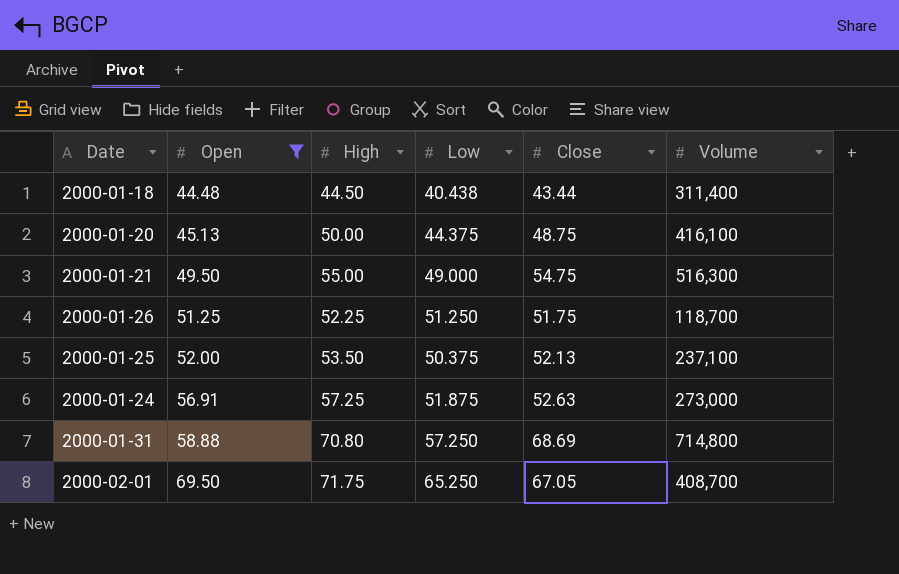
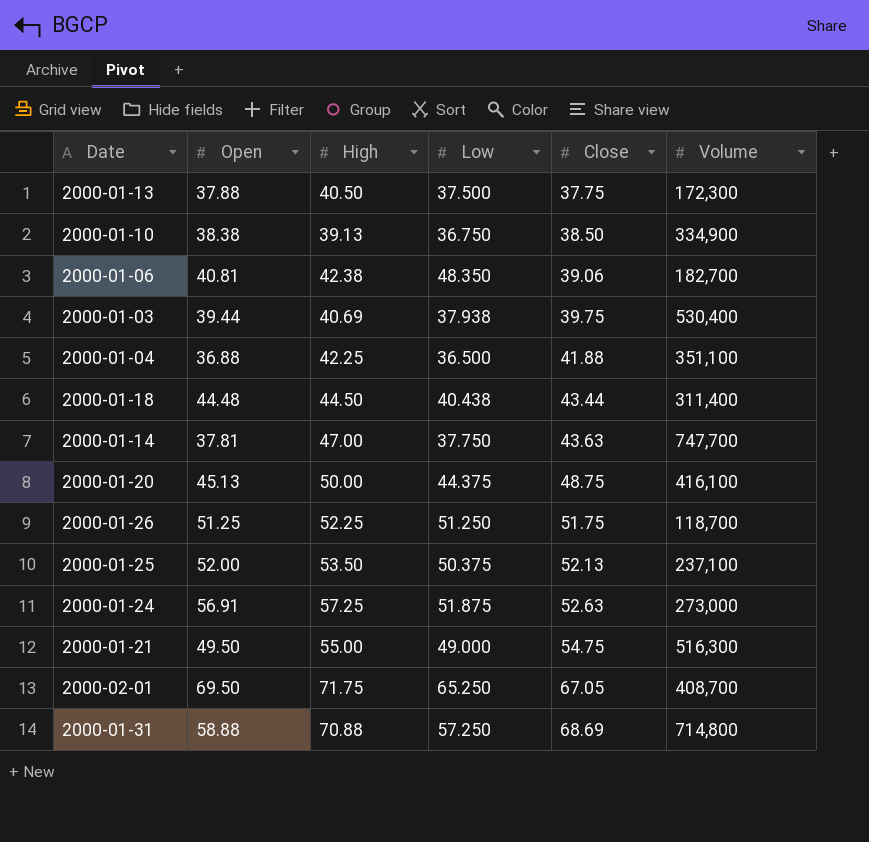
filter: Open >= 44.48 -> none
row order: Open ascending -> Close ascending
2000-01-31 | High: 70.80 -> 70.88

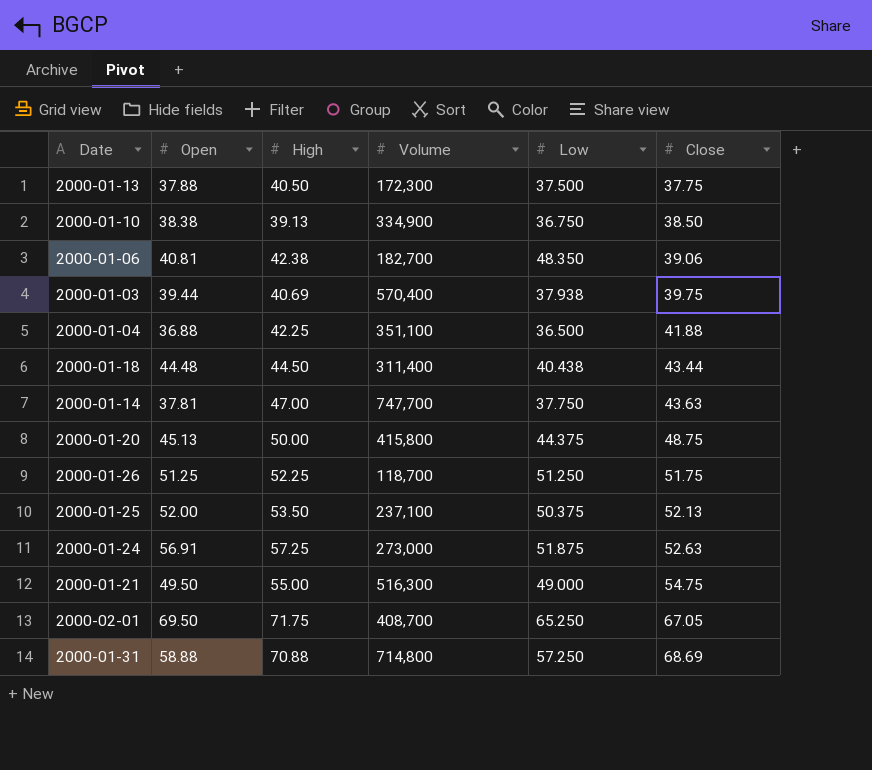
column Volume | position: 6 -> 4
2000-01-03 | Volume: 530,400 -> 570,400
2000-01-20 | Volume: 416,100 -> 415,800

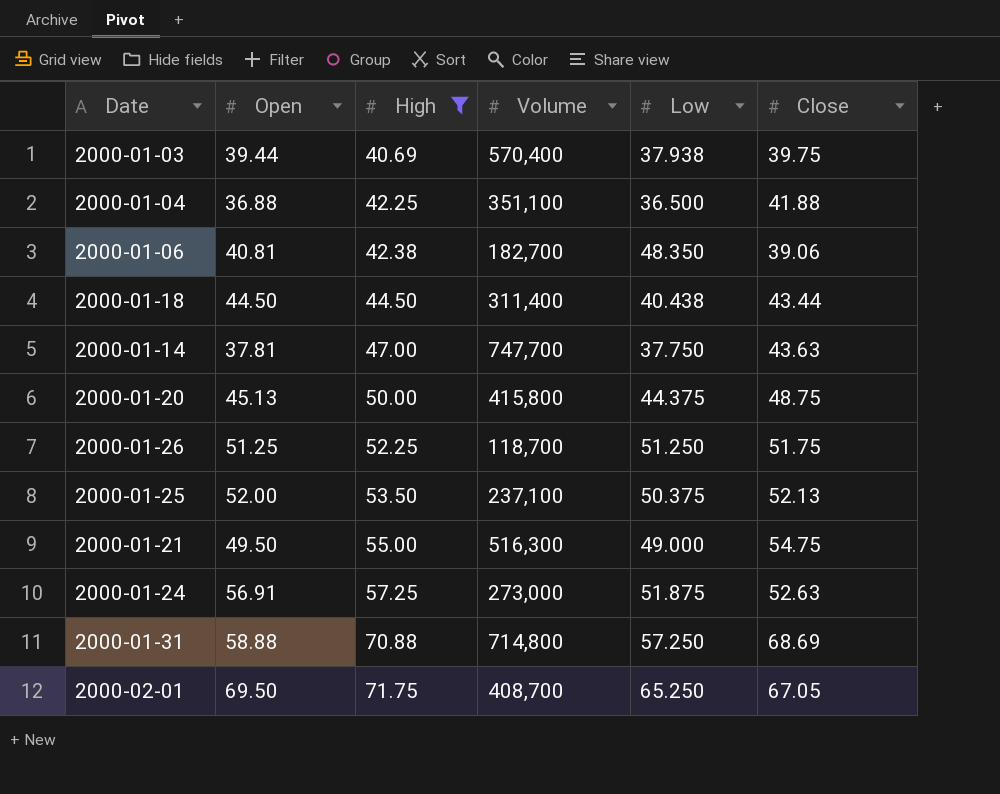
filter: none -> High >= 40.69
row order: Close ascending -> High ascending
2000-01-18 | Open: 44.48 -> 44.50

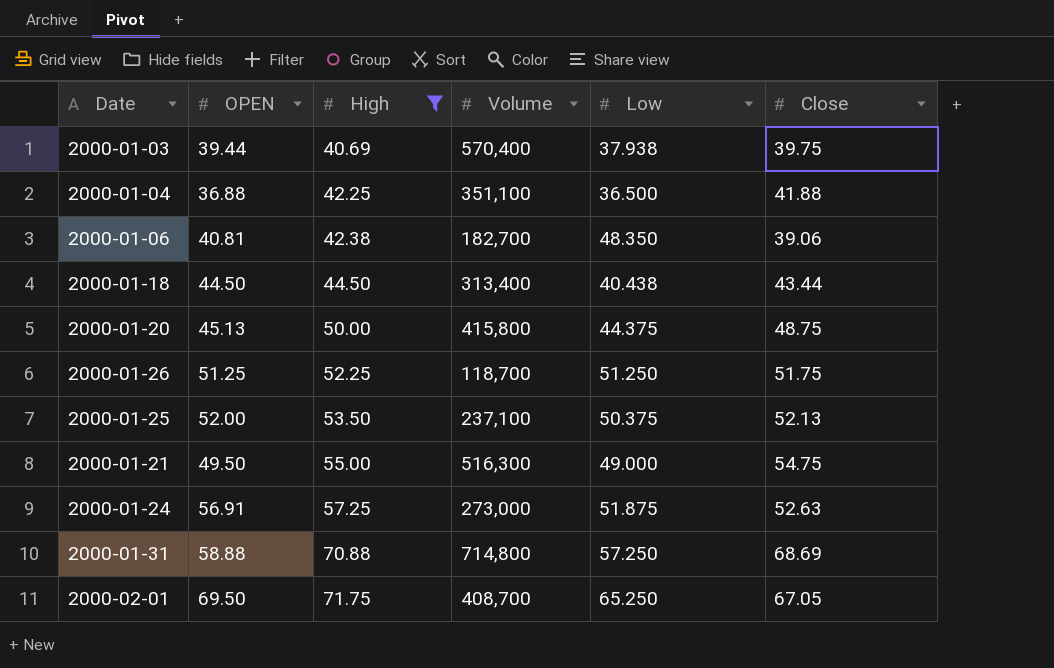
column name: Open -> OPEN
row 2000-01-14: 37.81 | 47.00 | 747,700 | 37.750 | 43.63 -> none
2000-01-18 | Volume: 311,400 -> 313,400

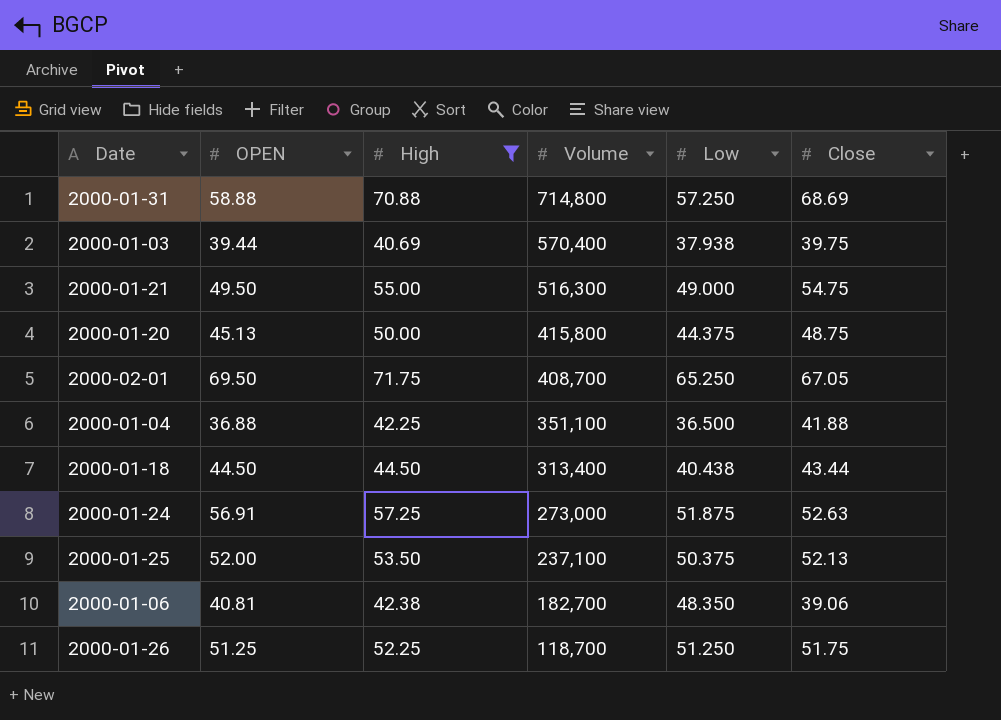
row order: High ascending -> Volume descending

